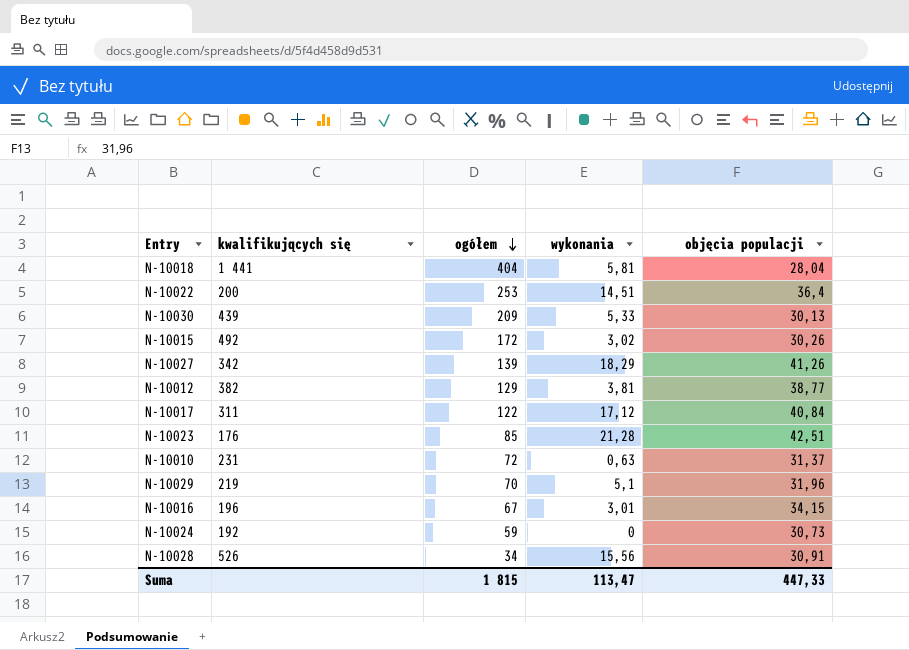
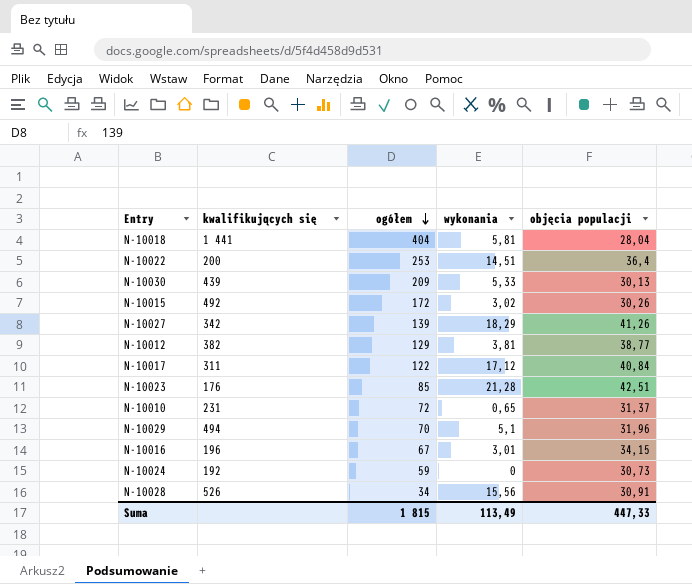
N-10010 | wykonania: 0,63 -> 0,65
N-10029 | kwalifikujących się: 219 -> 494
Suma | wykonania: 113,47 -> 113,49

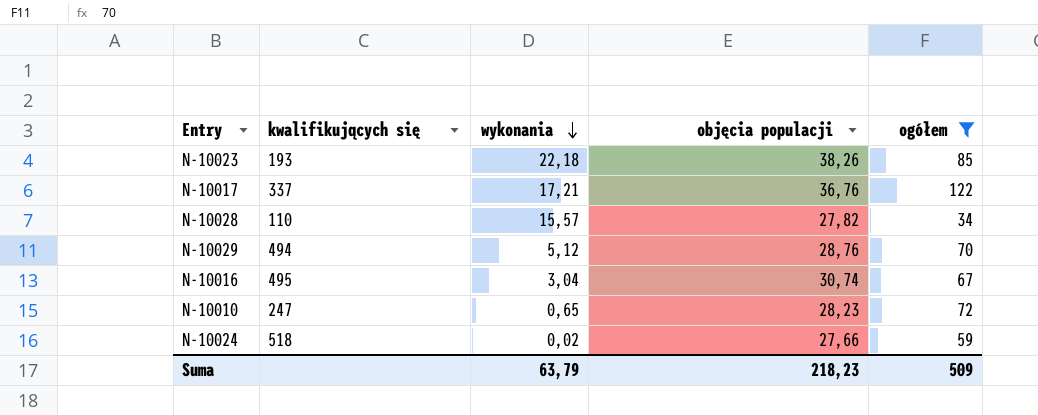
filter: none -> ogółem <= 122
row order: ogółem descending -> wykonania descending
column ogółem | position: 3 -> 5
N-10023 | kwalifikujących się: 176 -> 193
N-10023 | wykonania: 21,28 -> 22,18
N-10023 | objęcia populacji: 42,51 -> 38,26
N-10017 | kwalifikujących się: 311 -> 337
N-10017 | wykonania: 17,12 -> 17,21
N-10017 | objęcia populacji: 40,84 -> 36,76
N-10028 | kwalifikujących się: 526 -> 110
N-10028 | wykonania: 15,56 -> 15,57
N-10028 | objęcia populacji: 30,91 -> 27,82
N-10029 | wykonania: 5,1 -> 5,12
N-10029 | objęcia populacji: 31,96 -> 28,76
N-10016 | kwalifikujących się: 196 -> 495
N-10016 | wykonania: 3,01 -> 3,04
N-10016 | objęcia populacji: 34,15 -> 30,74
N-10010 | kwalifikujących się: 231 -> 247
N-10010 | objęcia populacji: 31,37 -> 28,23
N-10024 | kwalifikujących się: 192 -> 518
N-10024 | wykonania: 0 -> 0,02
N-10024 | objęcia populacji: 30,73 -> 27,66
Suma | wykonania: 113,49 -> 63,79
Suma | objęcia populacji: 447,33 -> 218,23
Suma | ogółem: 1 815 -> 509

